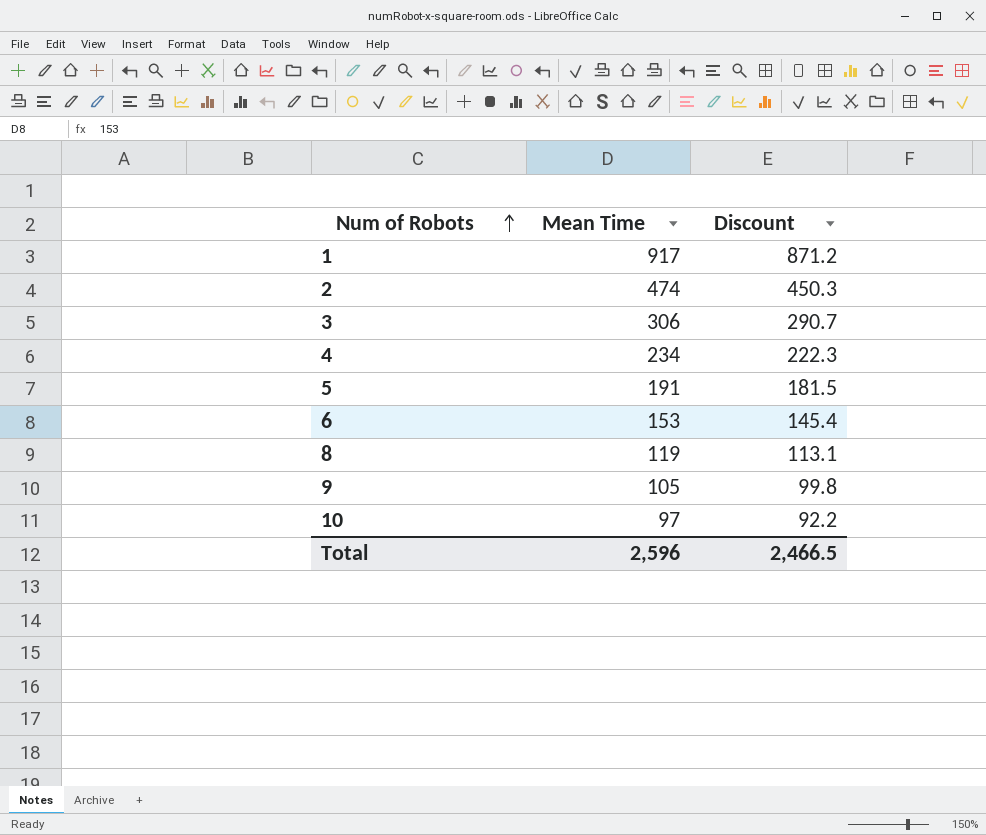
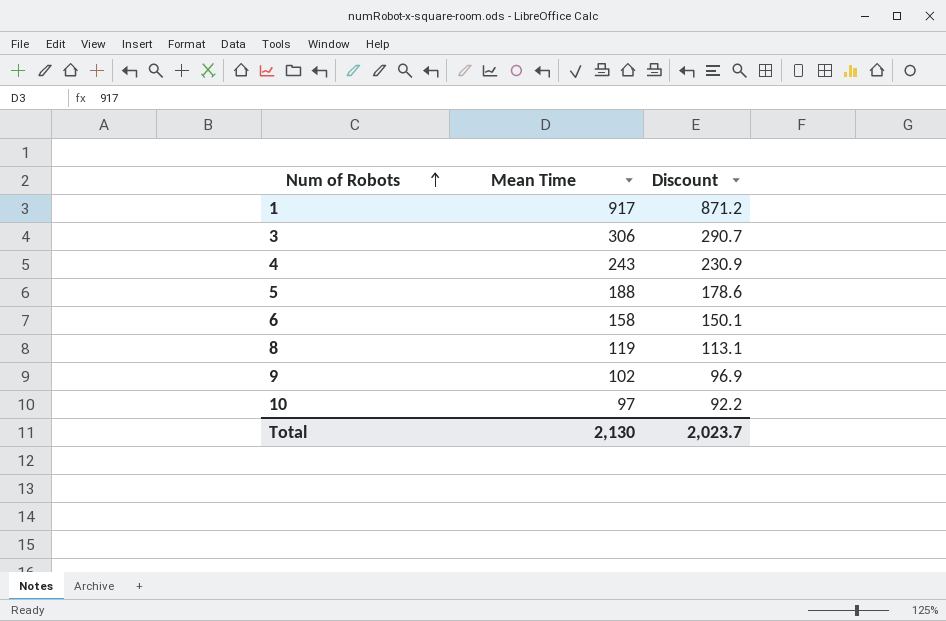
row 2: 474 | 450.3 -> none
4 | Mean Time: 234 -> 243
4 | Discount: 222.3 -> 230.9
5 | Mean Time: 191 -> 188
5 | Discount: 181.5 -> 178.6
6 | Mean Time: 153 -> 158
6 | Discount: 145.4 -> 150.1
9 | Mean Time: 105 -> 102
9 | Discount: 99.8 -> 96.9
Total | Mean Time: 2,596 -> 2,130
Total | Discount: 2,466.5 -> 2,023.7

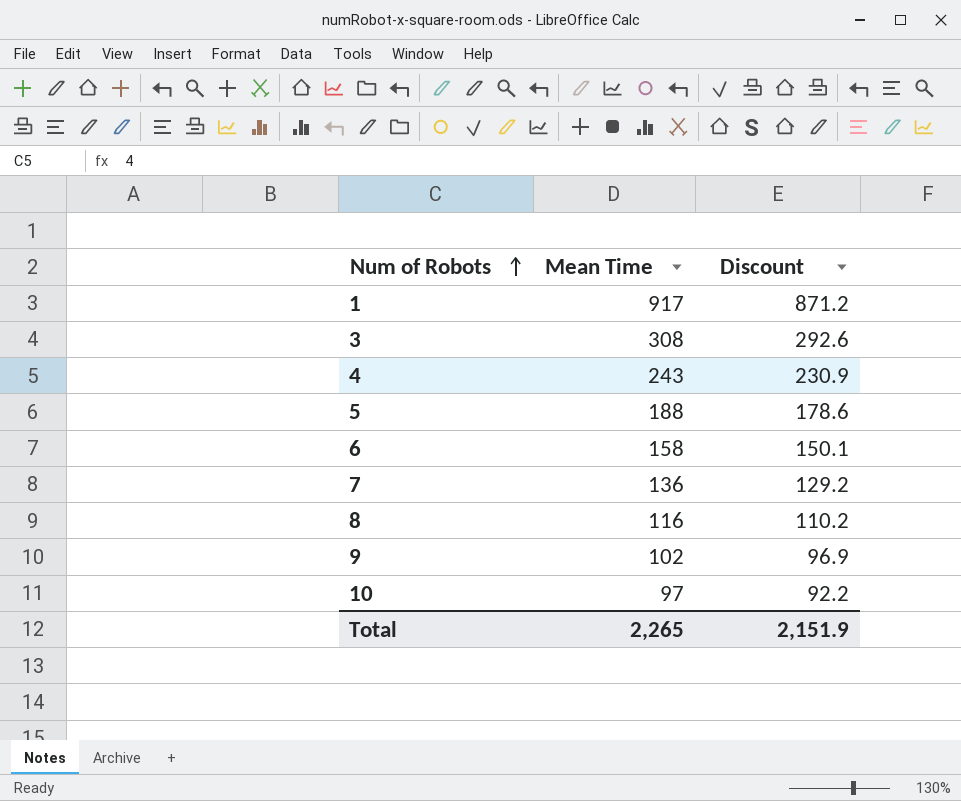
3 | Mean Time: 306 -> 308
3 | Discount: 290.7 -> 292.6
row 7: none -> 136 | 129.2
8 | Mean Time: 119 -> 116
8 | Discount: 113.1 -> 110.2
Total | Mean Time: 2,130 -> 2,265
Total | Discount: 2,023.7 -> 2,151.9

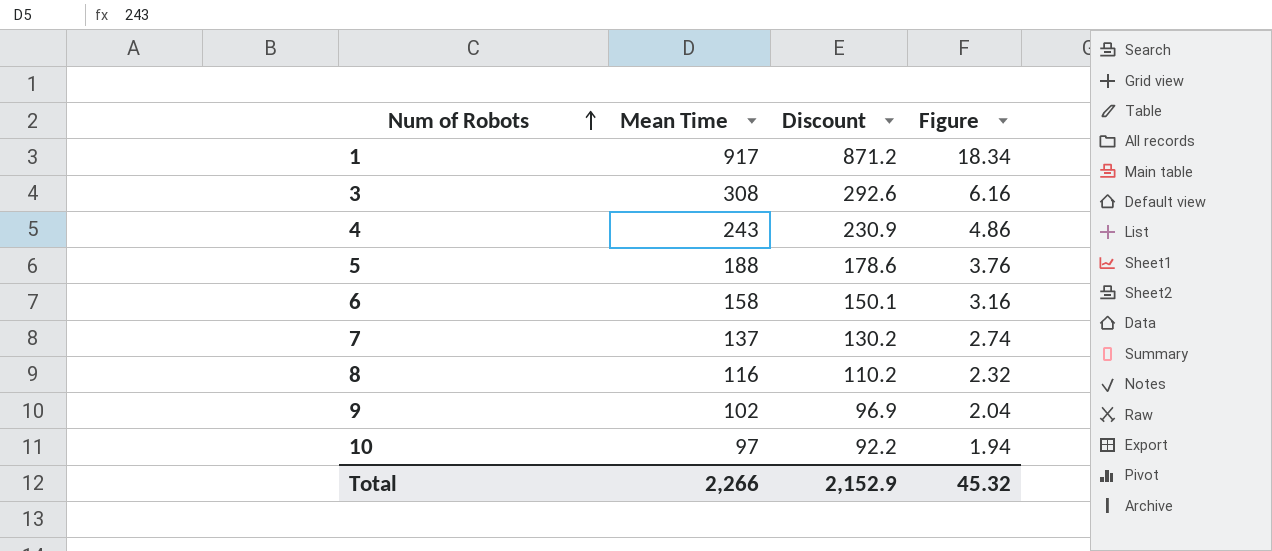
column Figure | formula: none -> [Mean Time] * 0.02
7 | Mean Time: 136 -> 137
7 | Discount: 129.2 -> 130.2
Total | Mean Time: 2,265 -> 2,266
Total | Discount: 2,151.9 -> 2,152.9

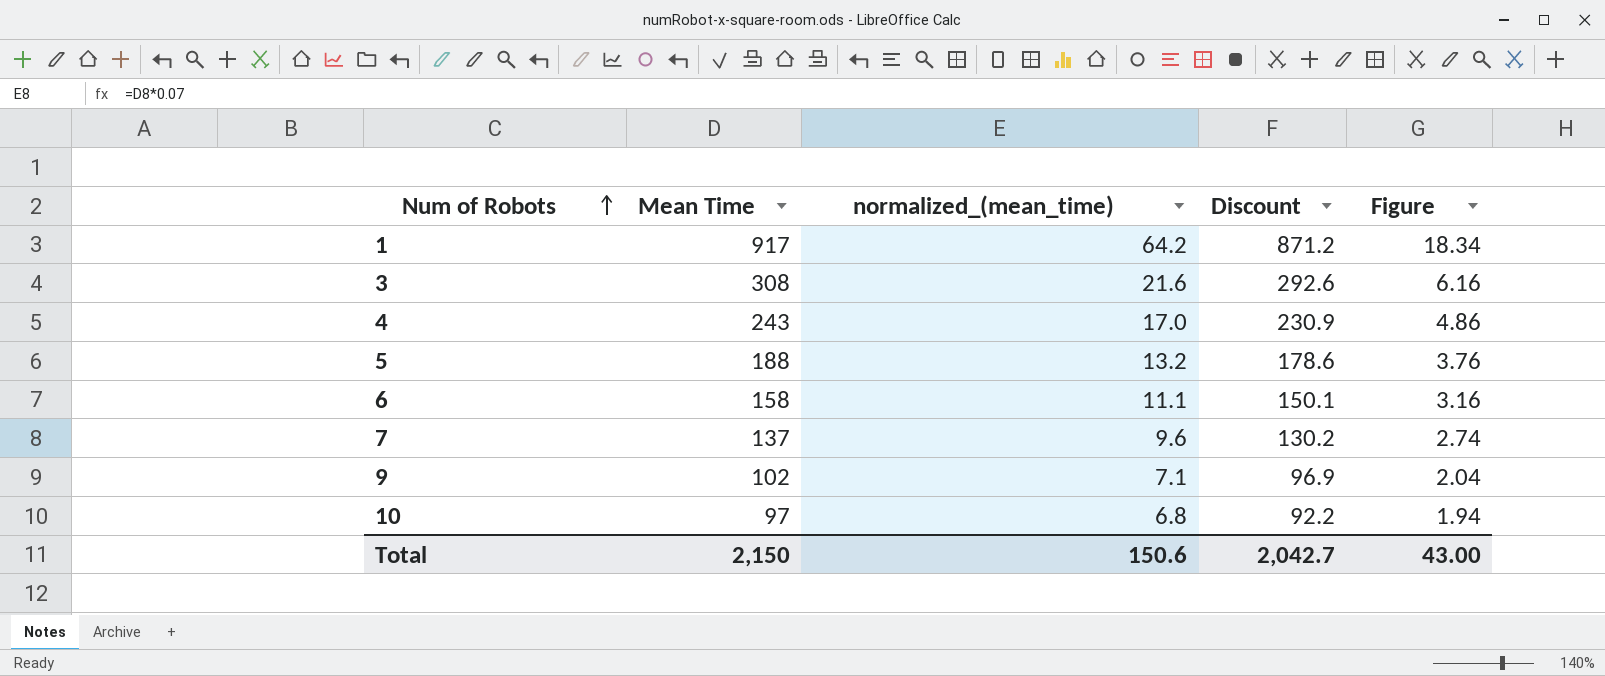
column normalized_(mean_time) | formula: none -> [Mean Time] * 0.07
row 8: 116 | 110.2 | 2.32 -> none
Total | Mean Time: 2,266 -> 2,150
Total | Discount: 2,152.9 -> 2,042.7
Total | Figure: 45.32 -> 43.00

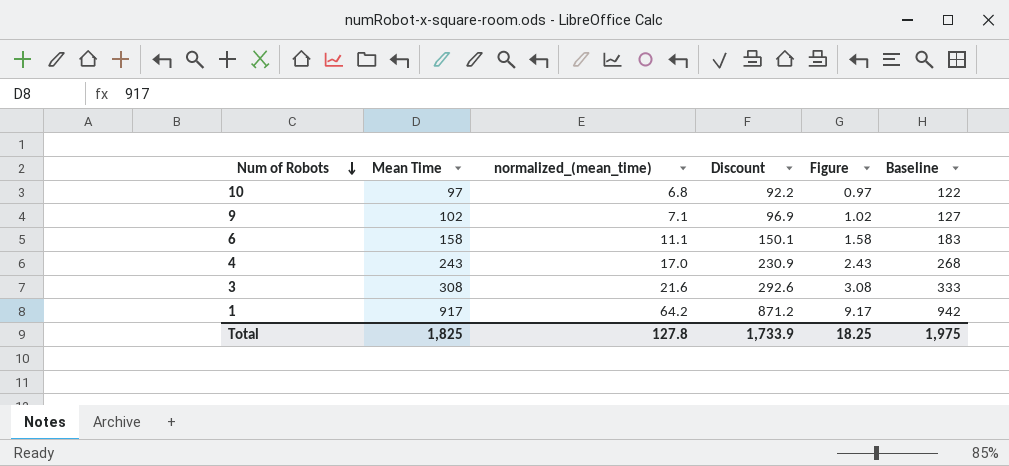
row order: Num of Robots ascending -> Num of Robots descending
column Figure | formula: [Mean Time] * 0.02 -> [Mean Time] * 0.01
column Baseline | formula: none -> [Mean Time] + 25
row 5: 188 | 13.2 | 178.6 | 3.76 -> none
row 7: 137 | 9.6 | 130.2 | 2.74 -> none
Total | Mean Time: 2,150 -> 1,825
Total | normalized_(mean_time): 150.6 -> 127.8
Total | Discount: 2,042.7 -> 1,733.9
Total | Figure: 43.00 -> 18.25

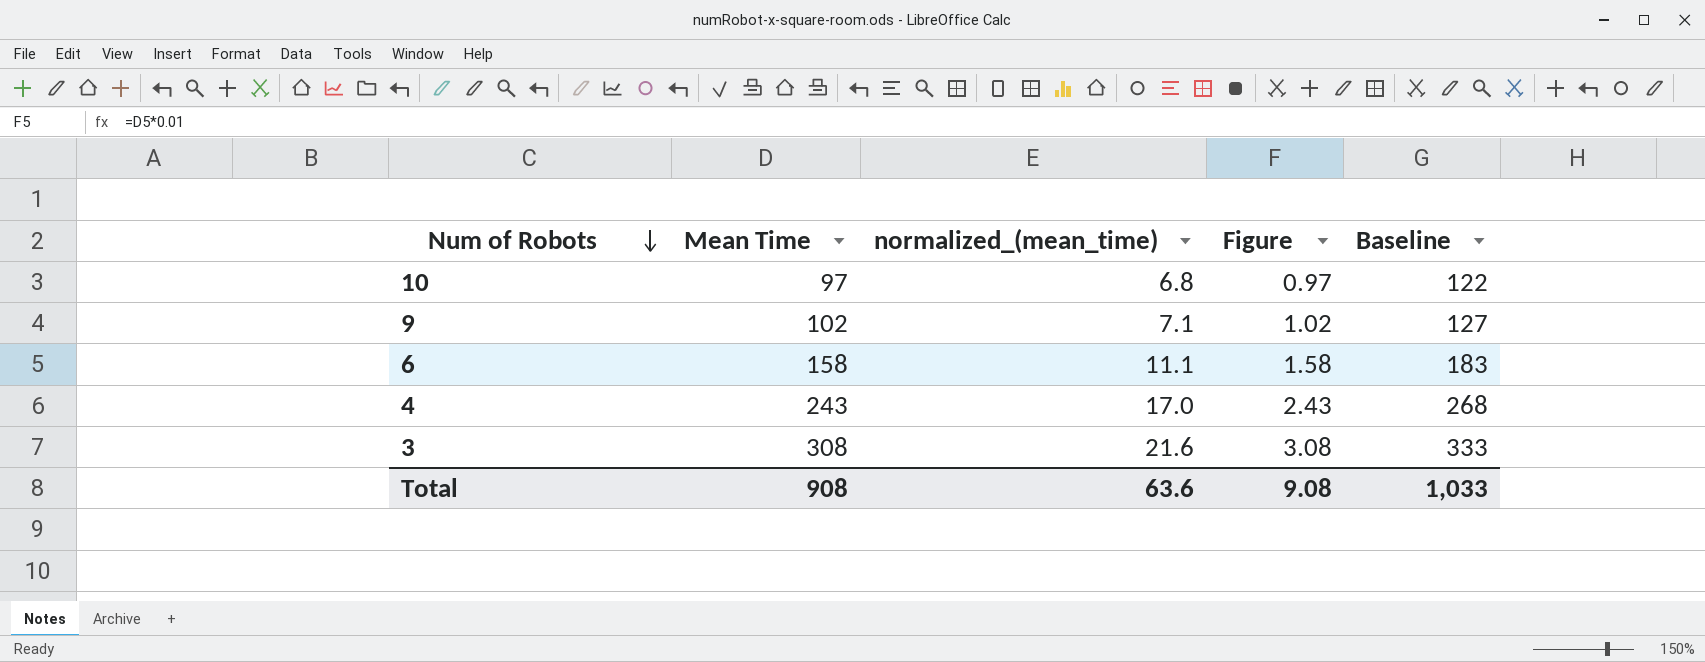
column Discount | formula: [Mean Time] * 0.95 -> none
row 1: 917 | 64.2 | 871.2 | 9.17 | 942 -> none
Total | Mean Time: 1,825 -> 908
Total | normalized_(mean_time): 127.8 -> 63.6
Total | Figure: 18.25 -> 9.08
Total | Baseline: 1,975 -> 1,033

